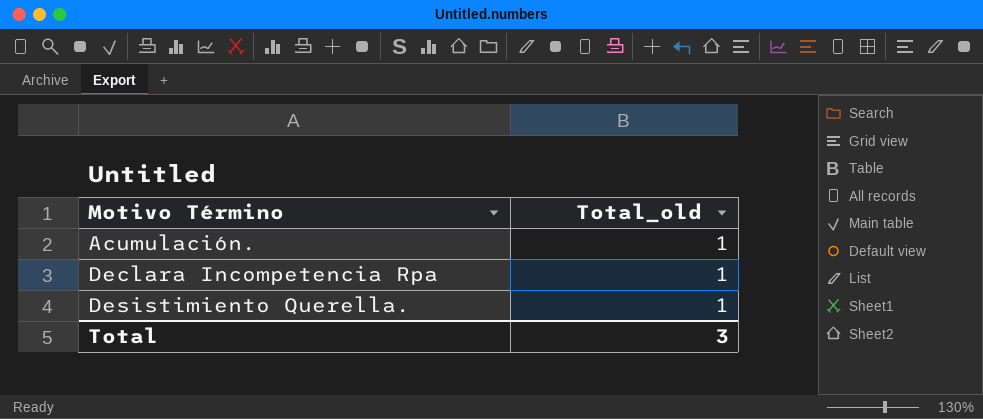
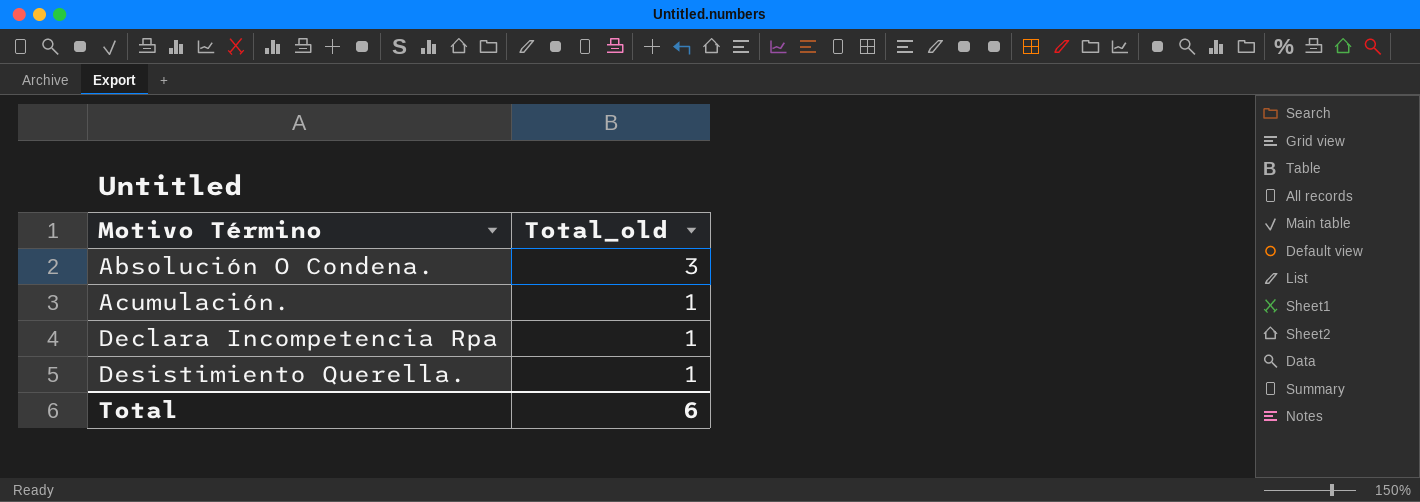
row Absolución O Condena.: none -> 3
Total | Total_old: 3 -> 6

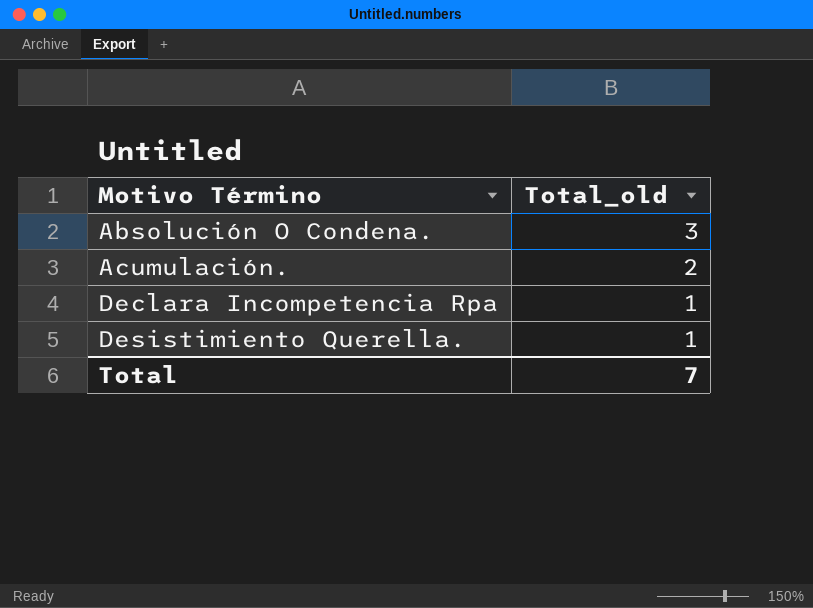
Acumulación. | Total_old: 1 -> 2
Total | Total_old: 6 -> 7

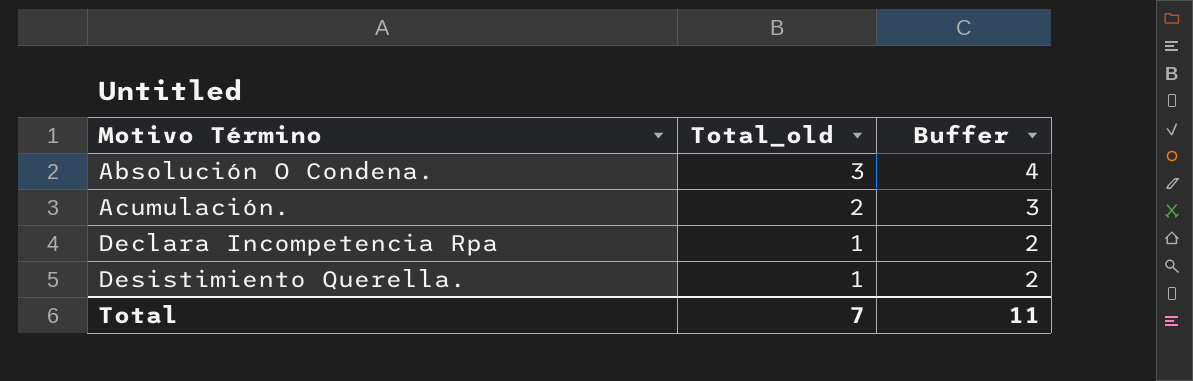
column Buffer | formula: none -> [Total_old] + 1

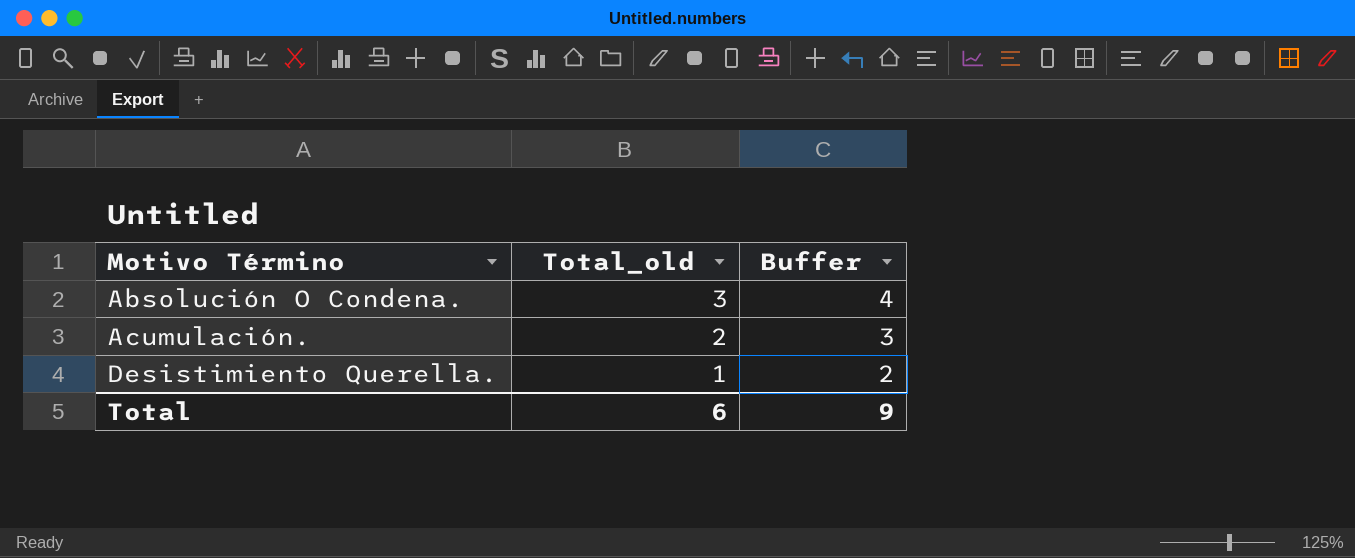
row Declara Incompetencia Rpa: 1 | 2 -> none
Total | Total_old: 7 -> 6
Total | Buffer: 11 -> 9

